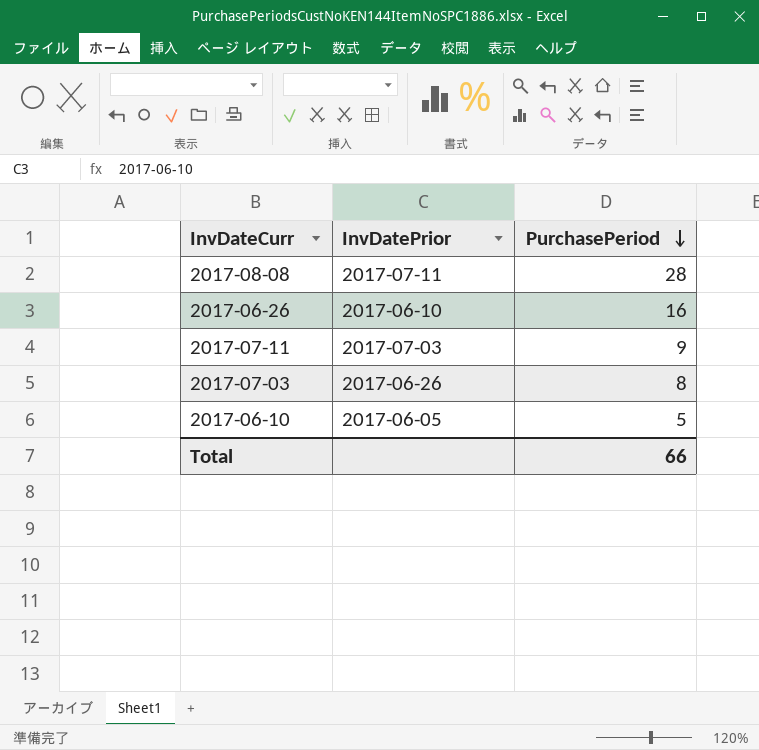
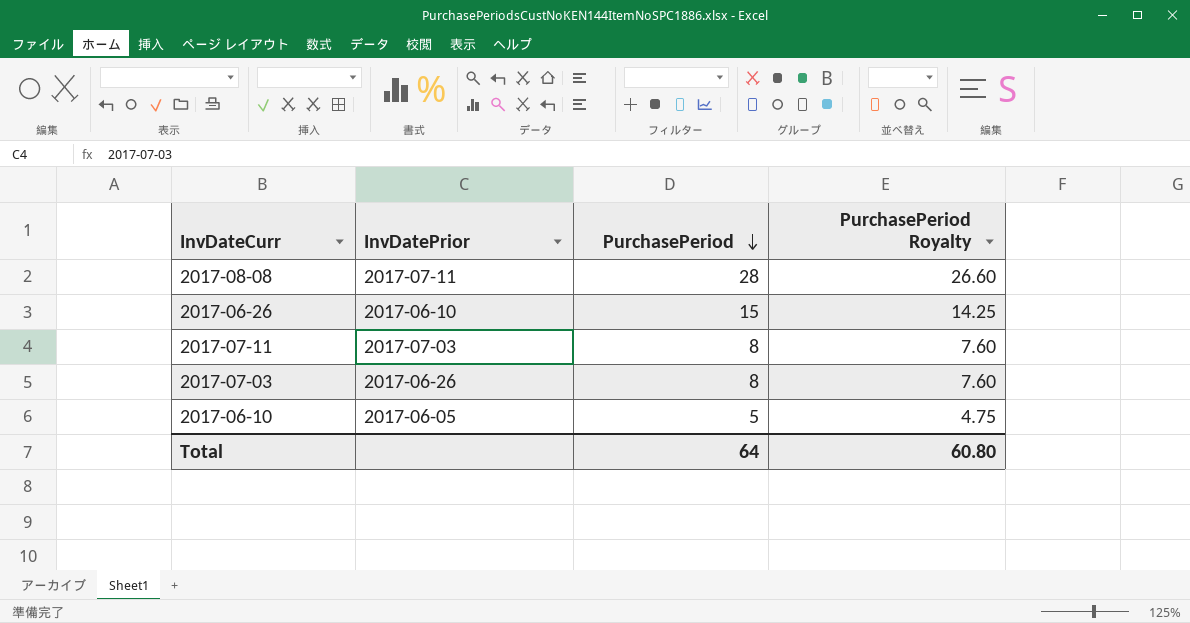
column PurchasePeriod Royalty | formula: none -> [PurchasePeriod] * 0.95
2017-06-26 | PurchasePeriod: 16 -> 15
2017-07-11 | PurchasePeriod: 9 -> 8
Total | PurchasePeriod: 66 -> 64

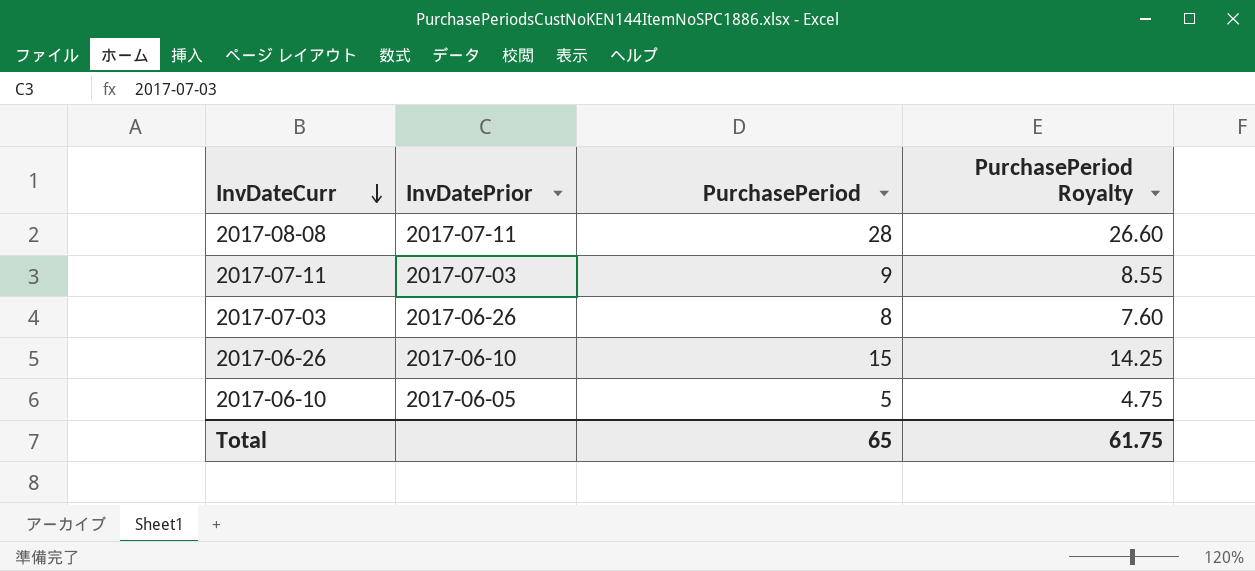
row order: PurchasePeriod descending -> InvDateCurr descending
2017-07-11 | PurchasePeriod: 8 -> 9
2017-07-11 | PurchasePeriod Royalty: 7.60 -> 8.55
Total | PurchasePeriod: 64 -> 65
Total | PurchasePeriod Royalty: 60.80 -> 61.75

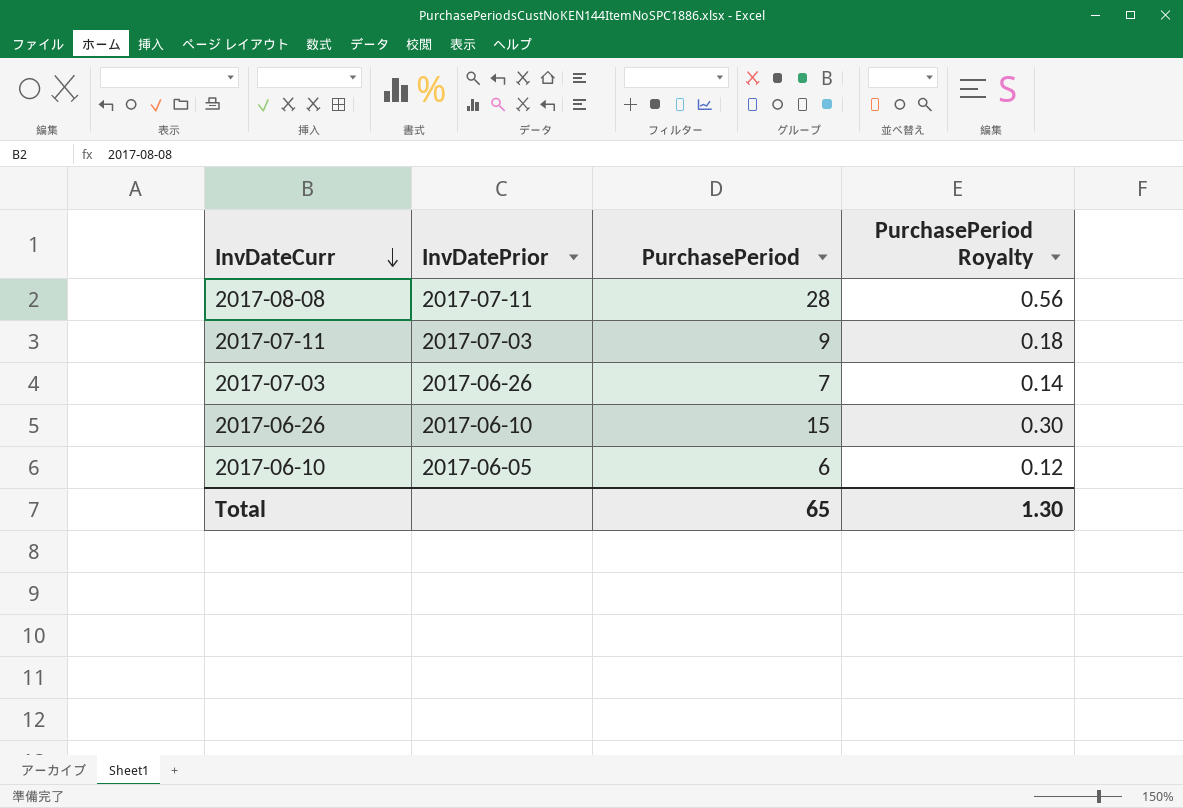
column PurchasePeriod Royalty | formula: [PurchasePeriod] * 0.95 -> [PurchasePeriod] * 0.02
2017-07-03 | PurchasePeriod: 8 -> 7
2017-06-10 | PurchasePeriod: 5 -> 6
Total | PurchasePeriod Royalty: 61.75 -> 1.30

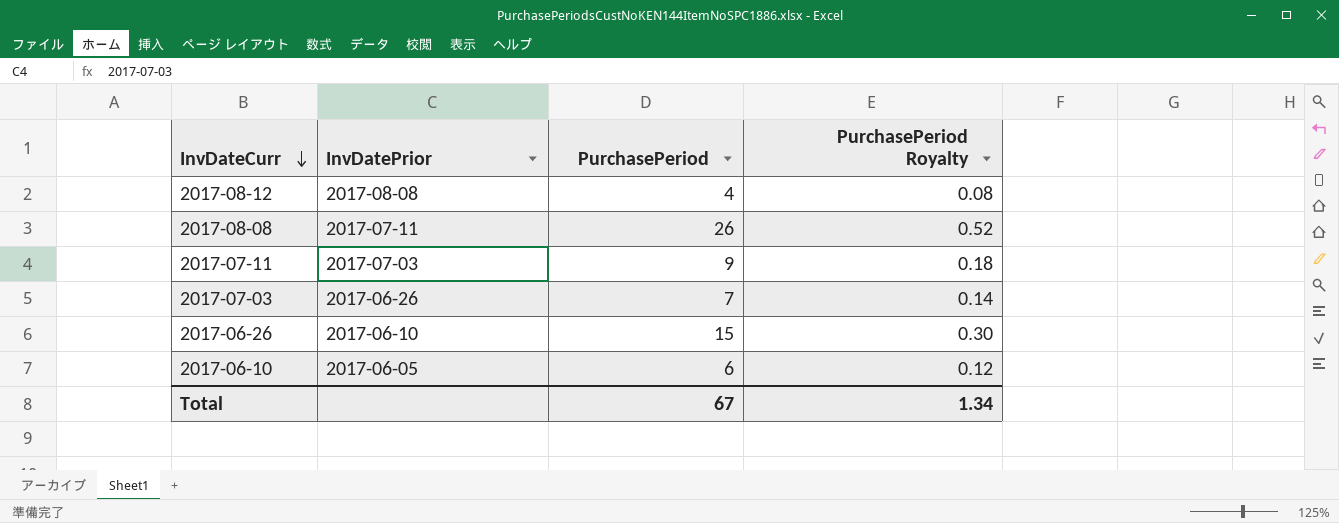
row 2017-08-12: none -> 2017-08-08 | 4 | 0.08
2017-08-08 | PurchasePeriod: 28 -> 26
2017-08-08 | PurchasePeriod Royalty: 0.56 -> 0.52
Total | PurchasePeriod: 65 -> 67
Total | PurchasePeriod Royalty: 1.30 -> 1.34

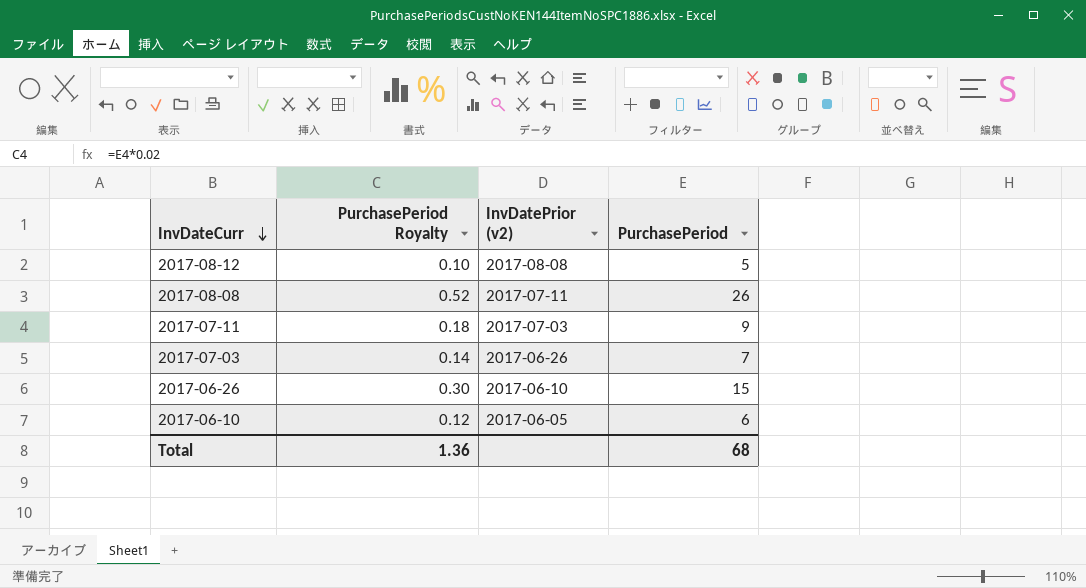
column PurchasePeriod Royalty | position: 4 -> 2
column name: InvDatePrior -> InvDatePrior (v2)
2017-08-12 | PurchasePeriod Royalty: 0.08 -> 0.10
2017-08-12 | PurchasePeriod: 4 -> 5
Total | PurchasePeriod Royalty: 1.34 -> 1.36
Total | PurchasePeriod: 67 -> 68

